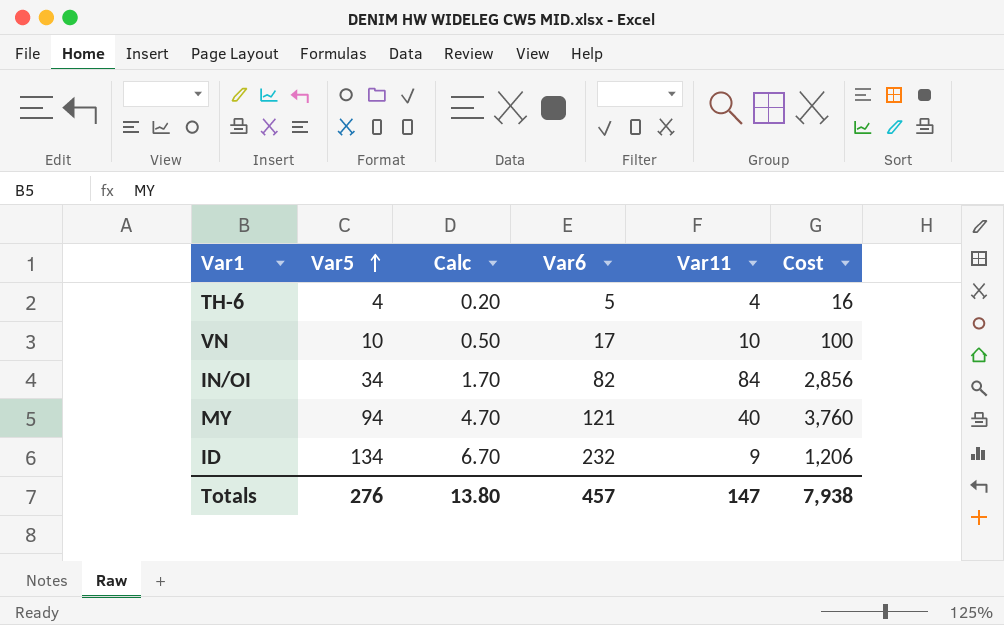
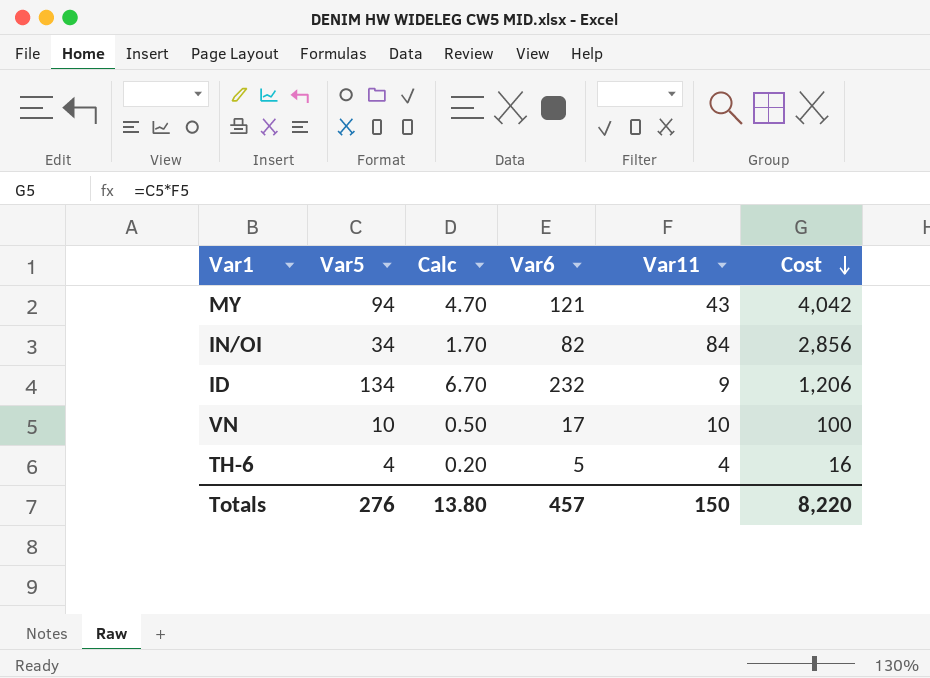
row order: Var5 ascending -> Cost descending
MY | Var11: 40 -> 43
MY | Cost: 3,760 -> 4,042
Totals | Var11: 147 -> 150
Totals | Cost: 7,938 -> 8,220

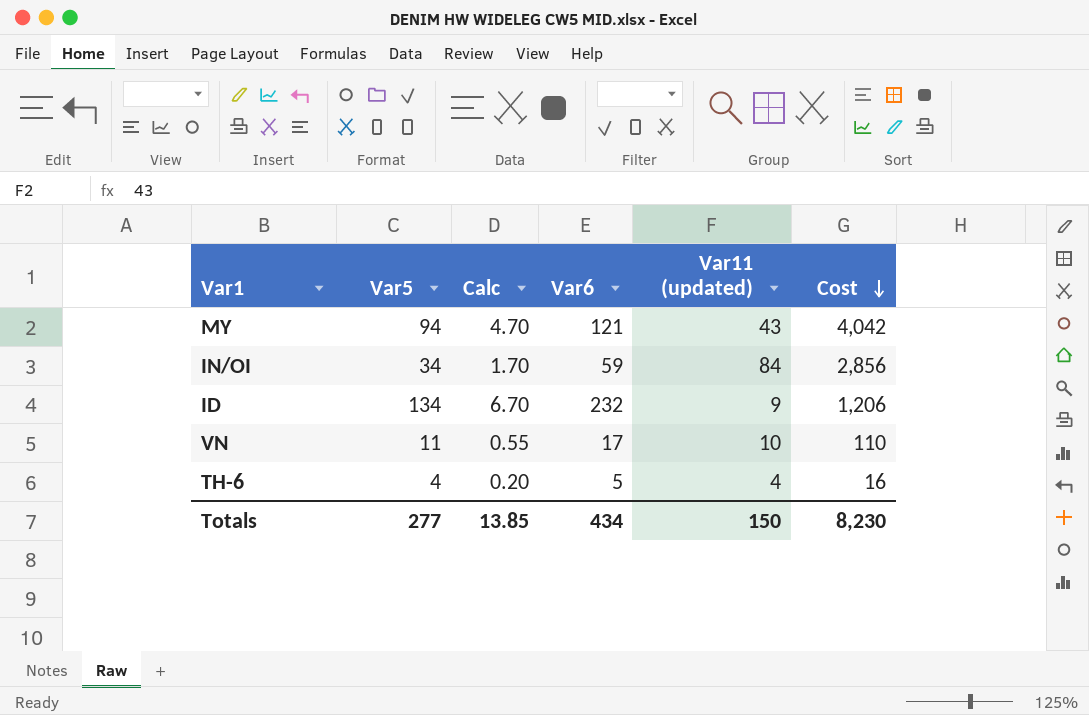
column name: Var11 -> Var11 (updated)
IN/OI | Var6: 82 -> 59
VN | Var5: 10 -> 11
VN | Calc: 0.50 -> 0.55
VN | Cost: 100 -> 110
Totals | Var5: 276 -> 277
Totals | Calc: 13.80 -> 13.85
Totals | Var6: 457 -> 434
Totals | Cost: 8,220 -> 8,230

